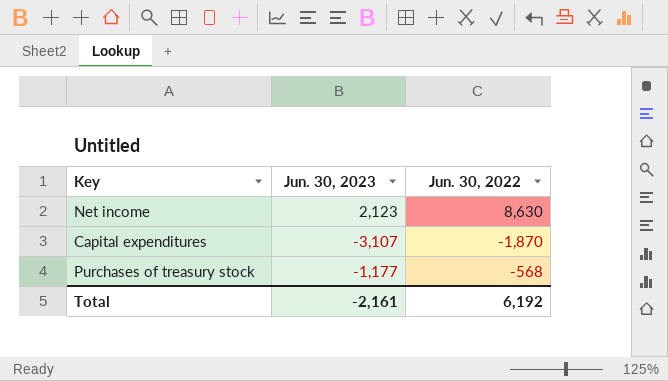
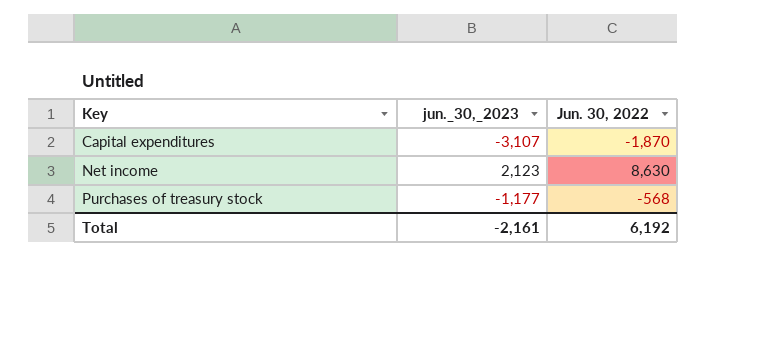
row order: none -> Key ascending
column name: Jun. 30, 2023 -> jun._30,_2023

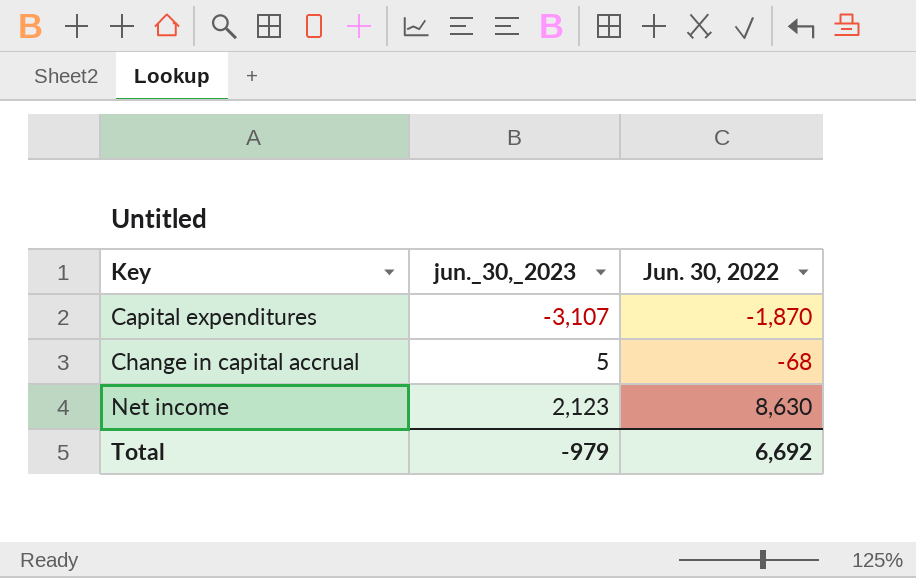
row Purchases of treasury stock: -1,177 | -568 -> none
row Change in capital accrual: none -> 5 | -68
Total | jun._30,_2023: -2,161 -> -979
Total | Jun. 30, 2022: 6,192 -> 6,692

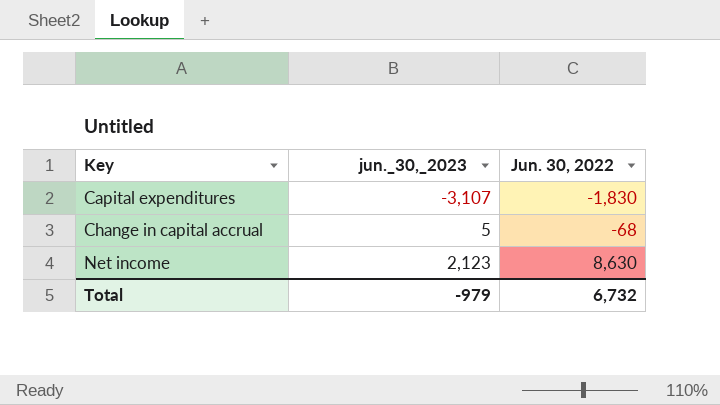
Capital expenditures | Jun. 30, 2022: -1,870 -> -1,830
Total | Jun. 30, 2022: 6,692 -> 6,732

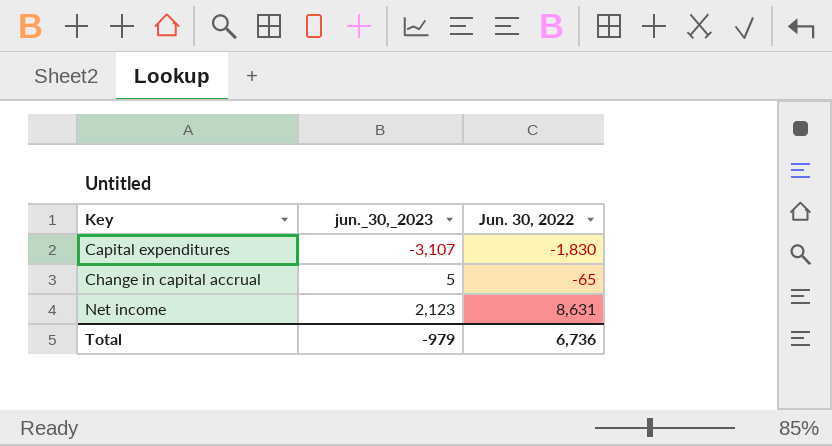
Change in capital accrual | Jun. 30, 2022: -68 -> -65
Net income | Jun. 30, 2022: 8,630 -> 8,631
Total | Jun. 30, 2022: 6,732 -> 6,736

